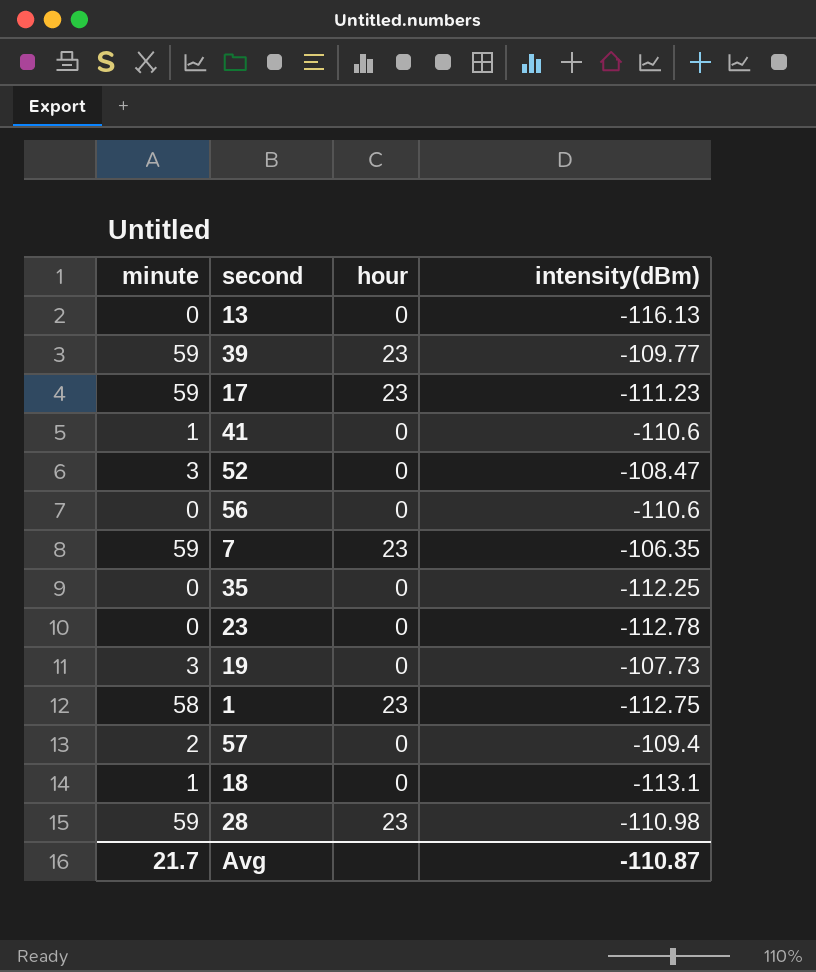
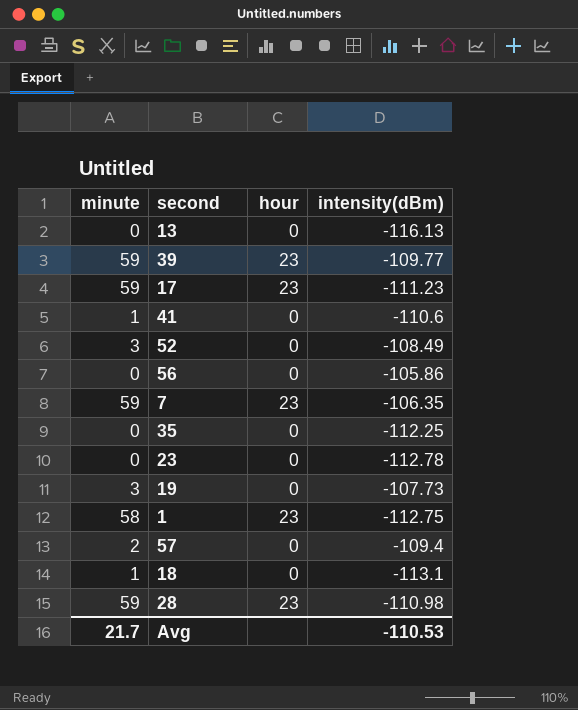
52 | intensity(dBm): -108.47 -> -108.49
56 | intensity(dBm): -110.6 -> -105.86
Avg | intensity(dBm): -110.87 -> -110.53

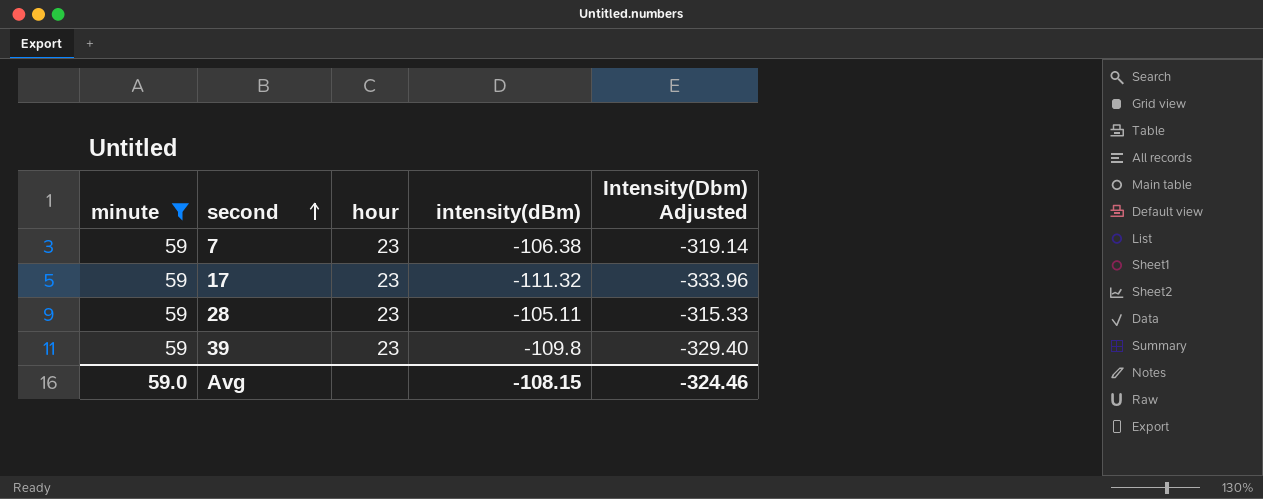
filter: none -> minute = 59
row order: none -> second ascending
column Intensity(Dbm) Adjusted | formula: none -> [intensity(dBm)] * 3
7 | intensity(dBm): -106.35 -> -106.38
17 | intensity(dBm): -111.23 -> -111.32
28 | intensity(dBm): -110.98 -> -105.11
39 | intensity(dBm): -109.77 -> -109.8
Avg | minute: 21.7 -> 59.0
Avg | intensity(dBm): -110.53 -> -108.15

